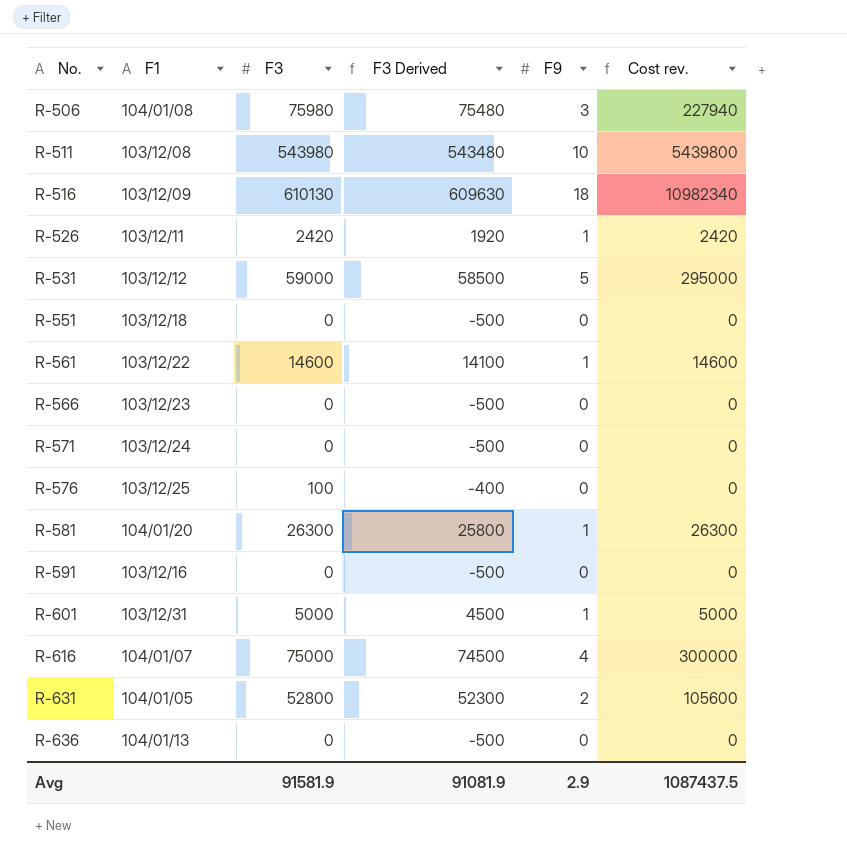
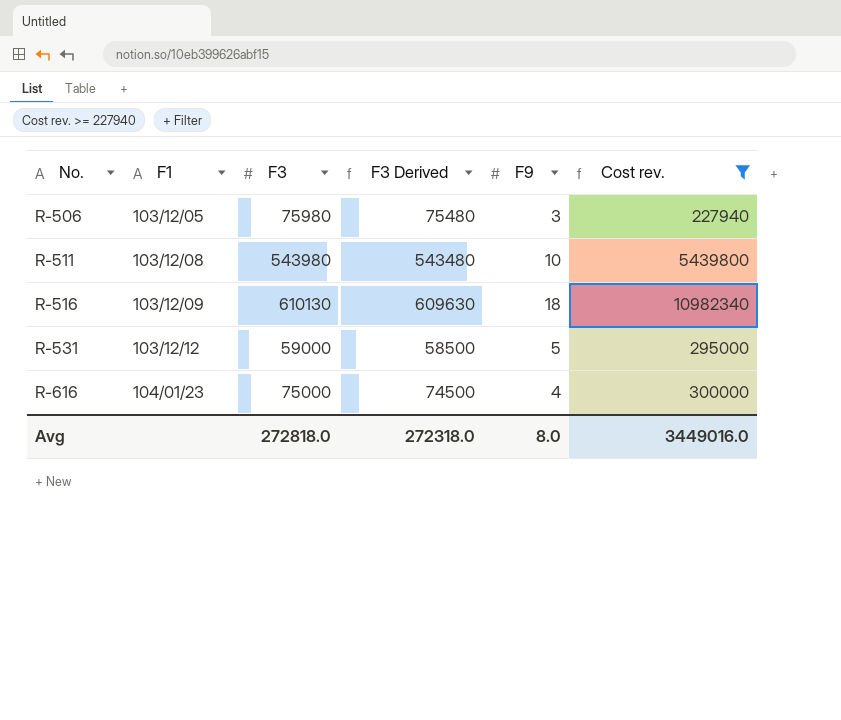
filter: none -> Cost rev. >= 227940
R-506 | F1: 104/01/08 -> 103/12/05
R-616 | F1: 104/01/07 -> 104/01/23
Avg | F3: 91581.9 -> 272818.0
Avg | F3 Derived: 91081.9 -> 272318.0
Avg | F9: 2.9 -> 8.0
Avg | Cost rev.: 1087437.5 -> 3449016.0

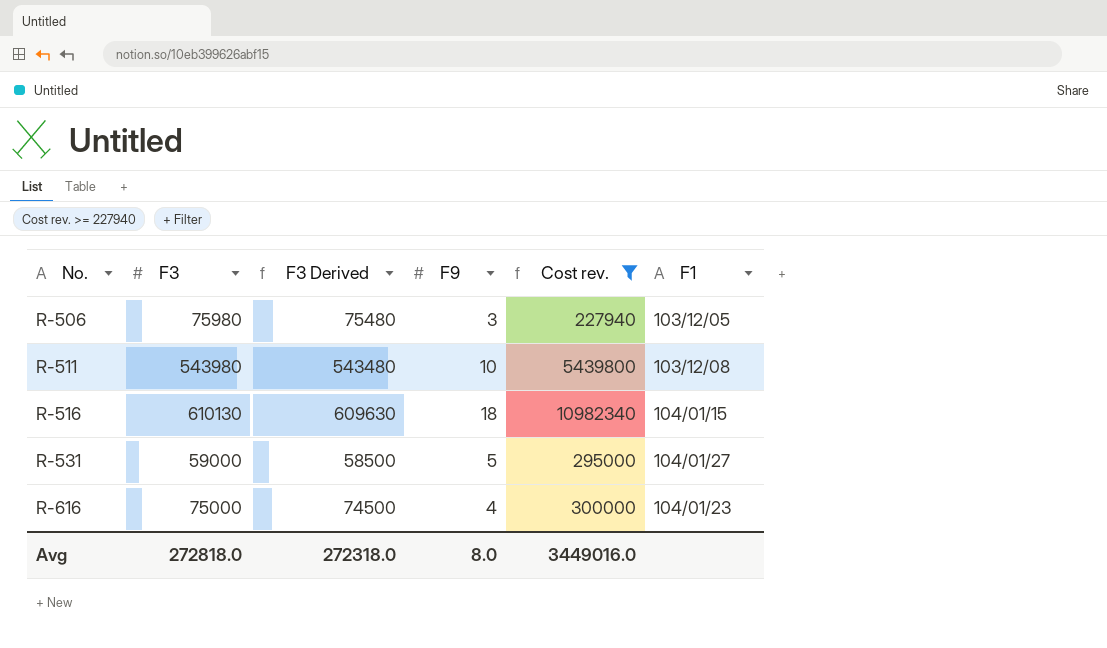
column F1 | position: 2 -> 6
R-516 | F1: 103/12/09 -> 104/01/15
R-531 | F1: 103/12/12 -> 104/01/27

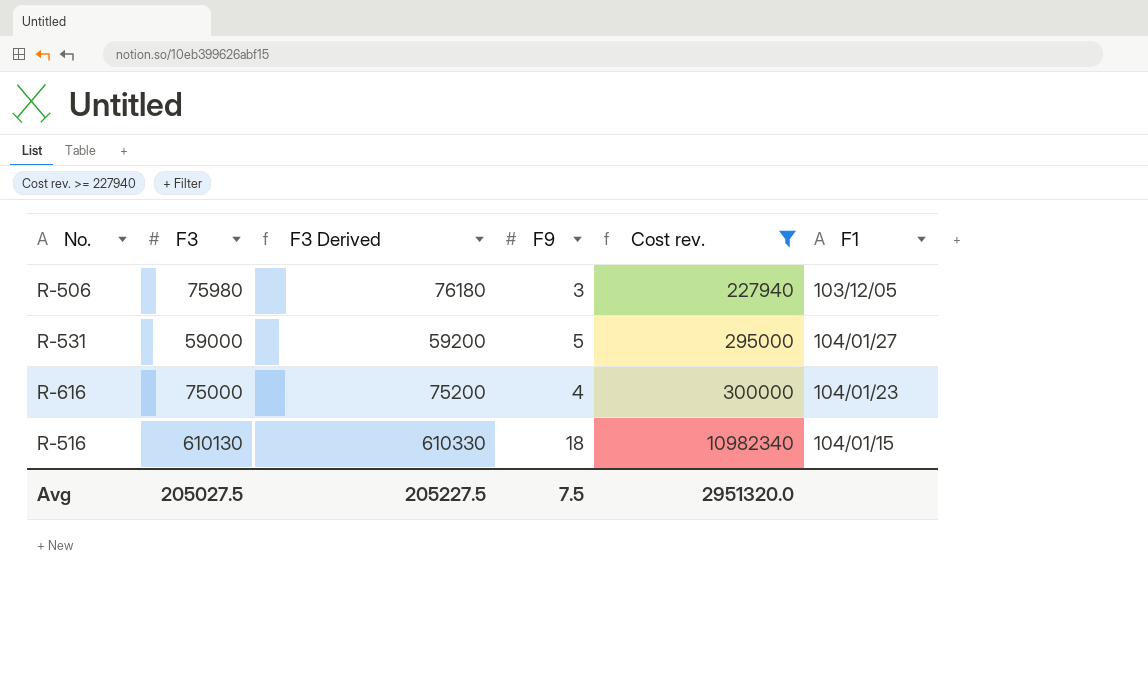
row order: No. ascending -> Cost rev. ascending
column F3 Derived | formula: [F3] - 500 -> [F3] + 200
row R-511: 543980 | 543480 | 10 | 5439800 | 103/12/08 -> none
Avg | F3: 272818.0 -> 205027.5
Avg | F3 Derived: 272318.0 -> 205227.5
Avg | F9: 8.0 -> 7.5
Avg | Cost rev.: 3449016.0 -> 2951320.0

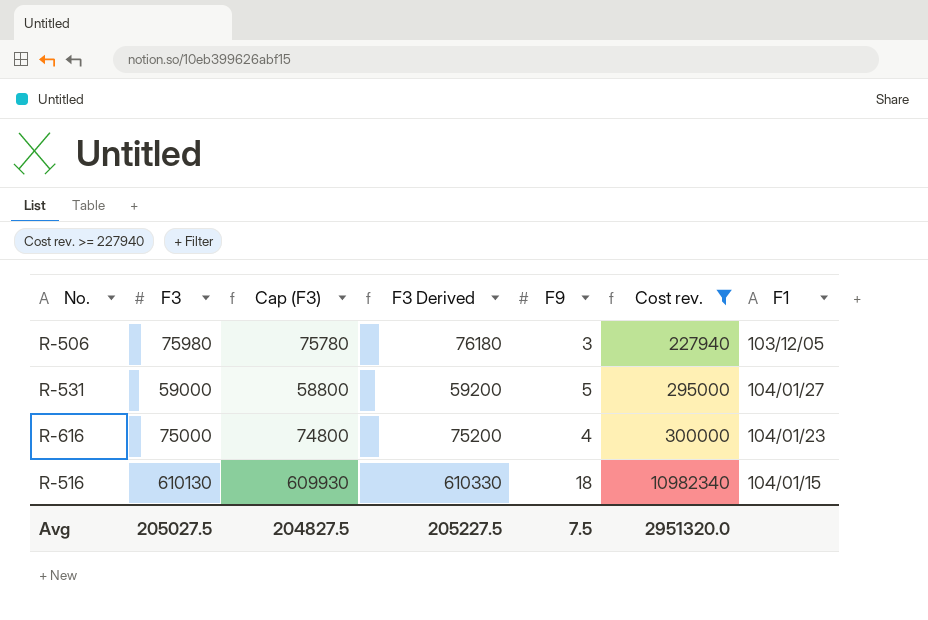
column Cap (F3) | formula: none -> [F3] - 200

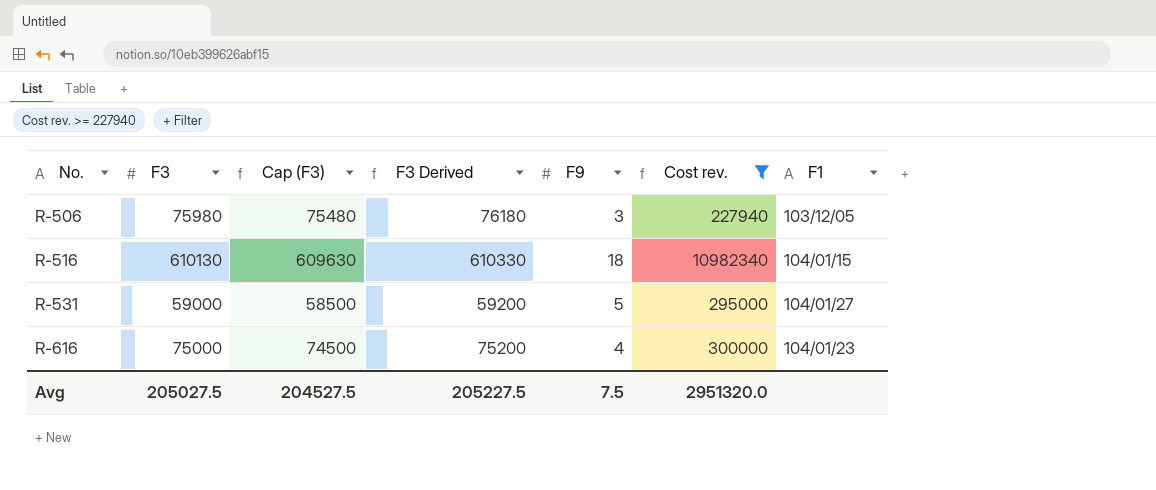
row order: Cost rev. ascending -> No. ascending
column Cap (F3) | formula: [F3] - 200 -> [F3] - 500
Avg | Cap (F3): 204827.5 -> 204527.5

